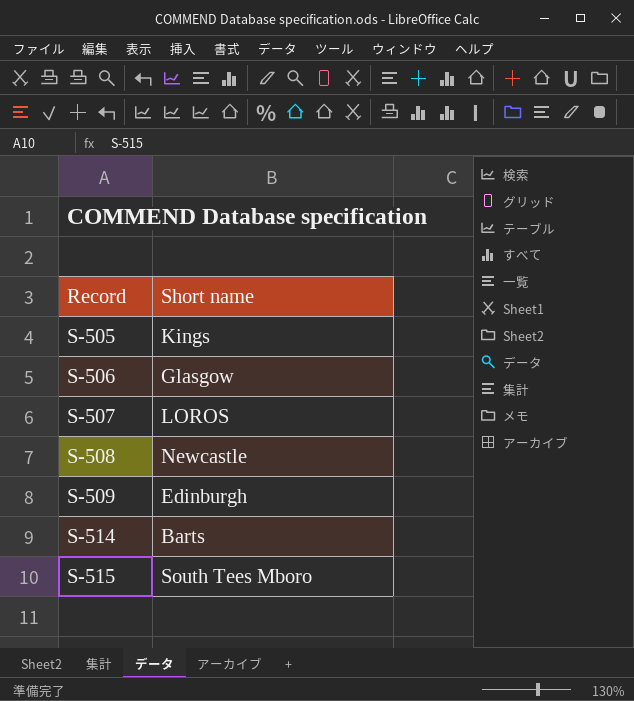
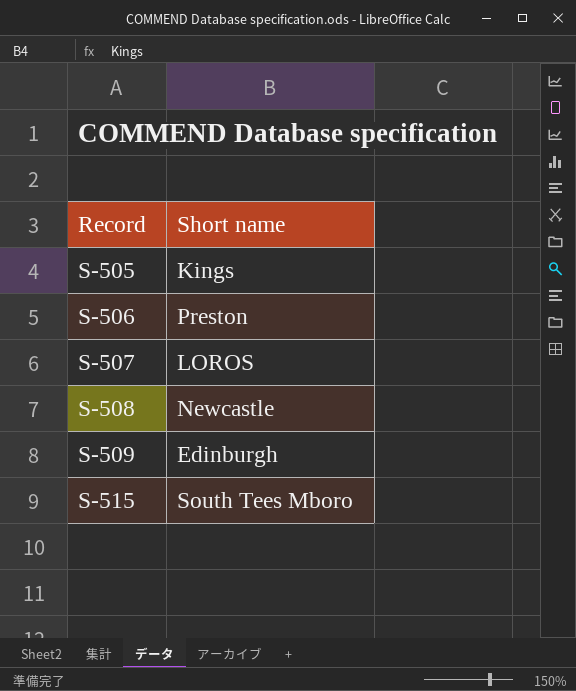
row S-514: Barts -> none
S-506 | Short name: Glasgow -> Preston

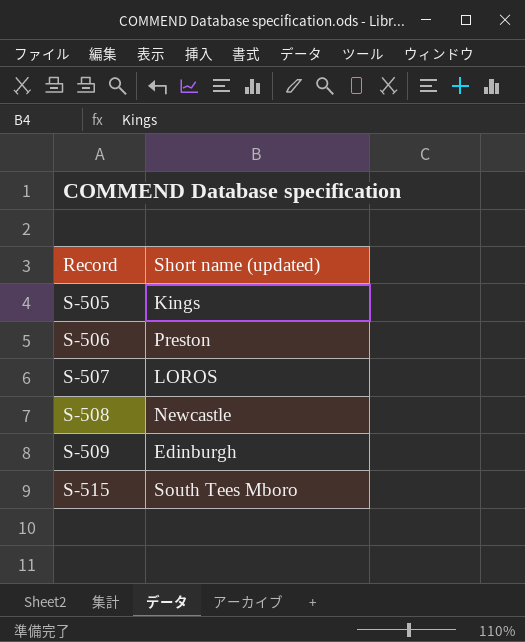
column name: Short name -> Short name (updated)

